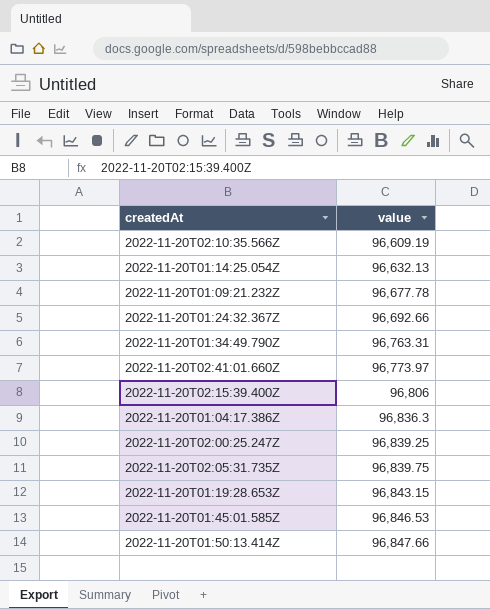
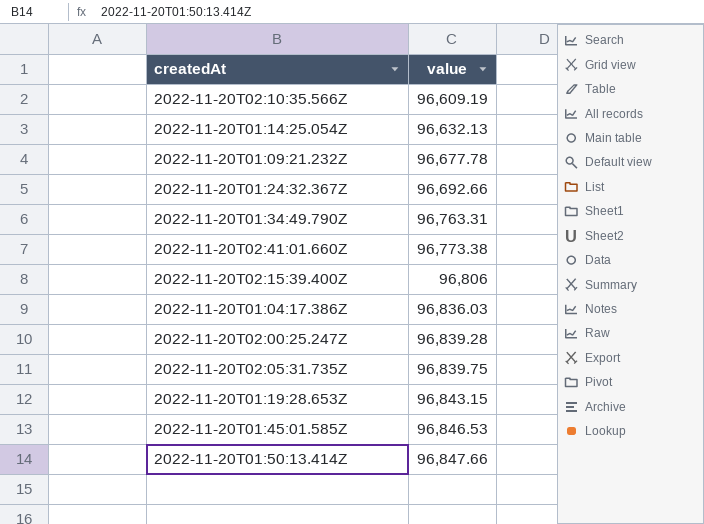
2022-11-20T02:41:01.660Z | value: 96,773.97 -> 96,773.38
2022-11-20T01:04:17.386Z | value: 96,836.3 -> 96,836.03
2022-11-20T02:00:25.247Z | value: 96,839.25 -> 96,839.28

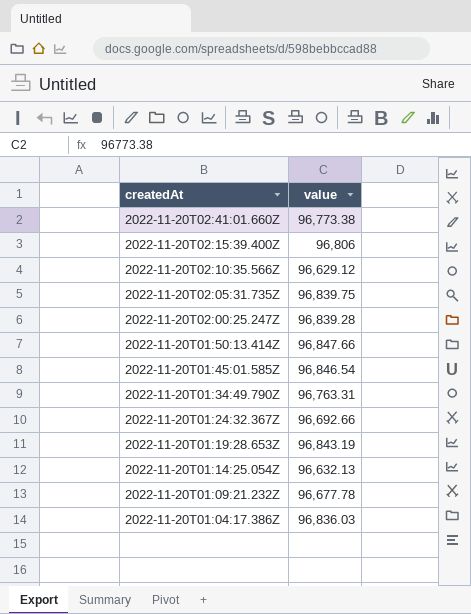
row order: value ascending -> createdAt descending
2022-11-20T02:10:35.566Z | value: 96,609.19 -> 96,629.12
2022-11-20T01:45:01.585Z | value: 96,846.53 -> 96,846.54
2022-11-20T01:19:28.653Z | value: 96,843.15 -> 96,843.19

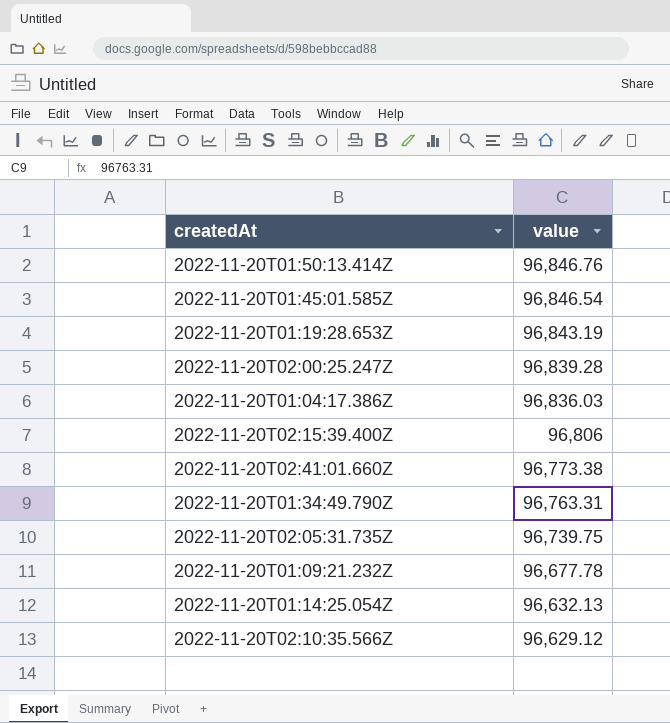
row order: createdAt descending -> value descending
row 2022-11-20T01:24:32.367Z: 96,692.66 -> none
2022-11-20T01:50:13.414Z | value: 96,847.66 -> 96,846.76
2022-11-20T02:05:31.735Z | value: 96,839.75 -> 96,739.75

